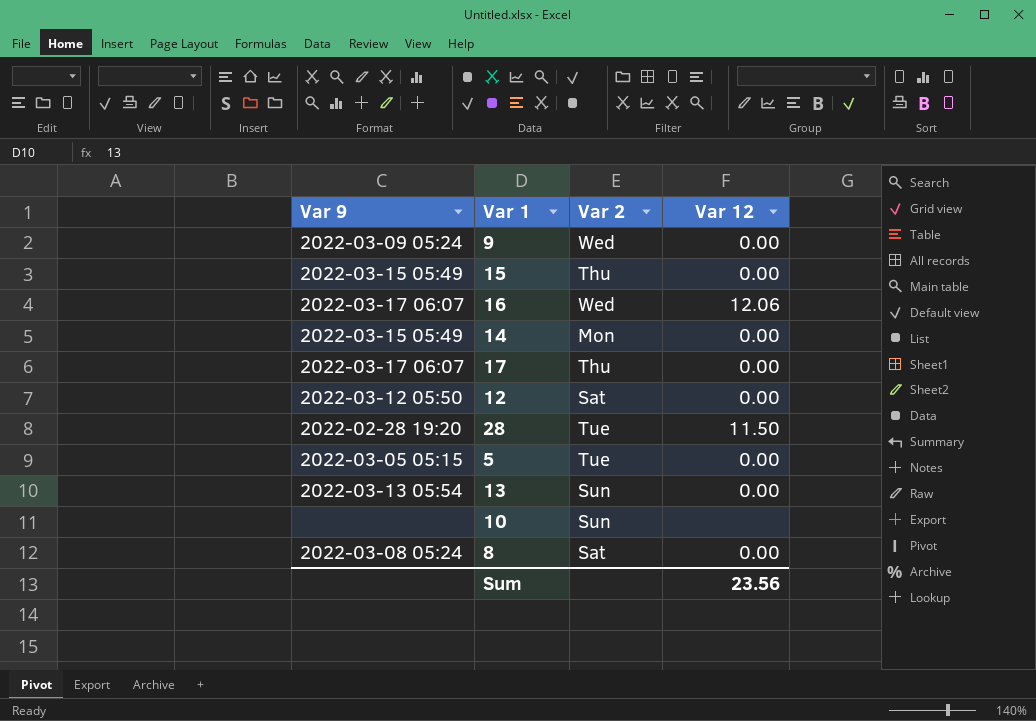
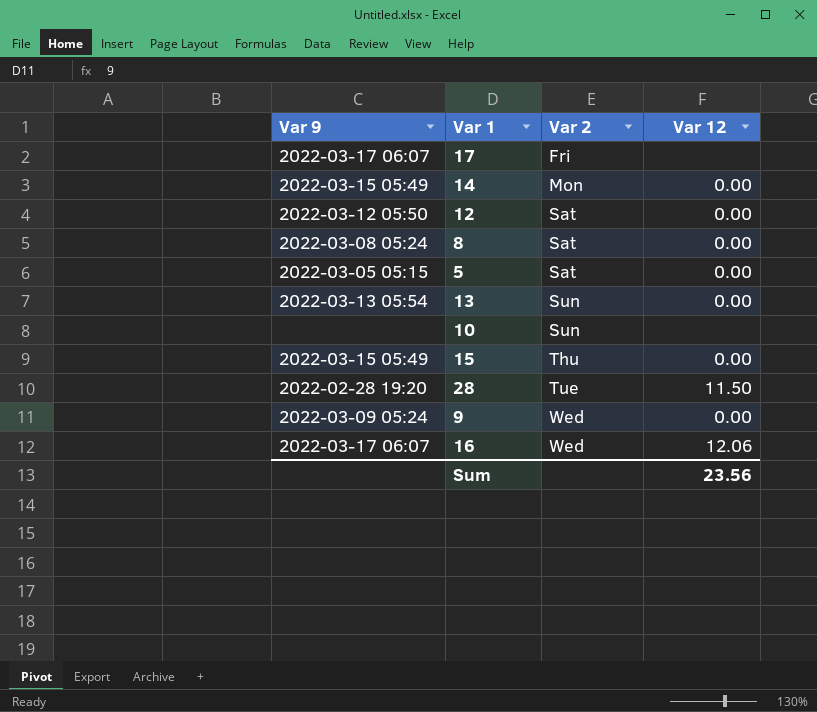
row order: none -> Var 2 ascending
17 | Var 2: Thu -> Fri
17 | Var 12: 0.00 -> none
5 | Var 2: Tue -> Sat

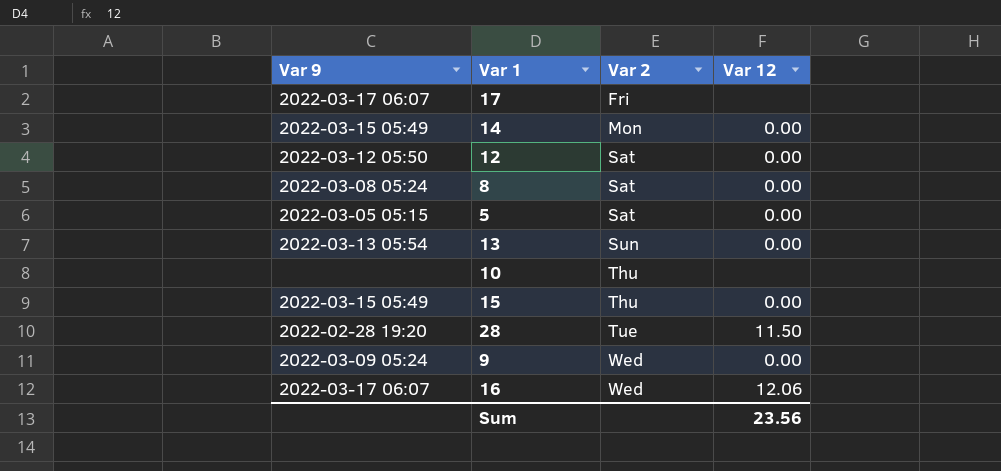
10 | Var 2: Sun -> Thu

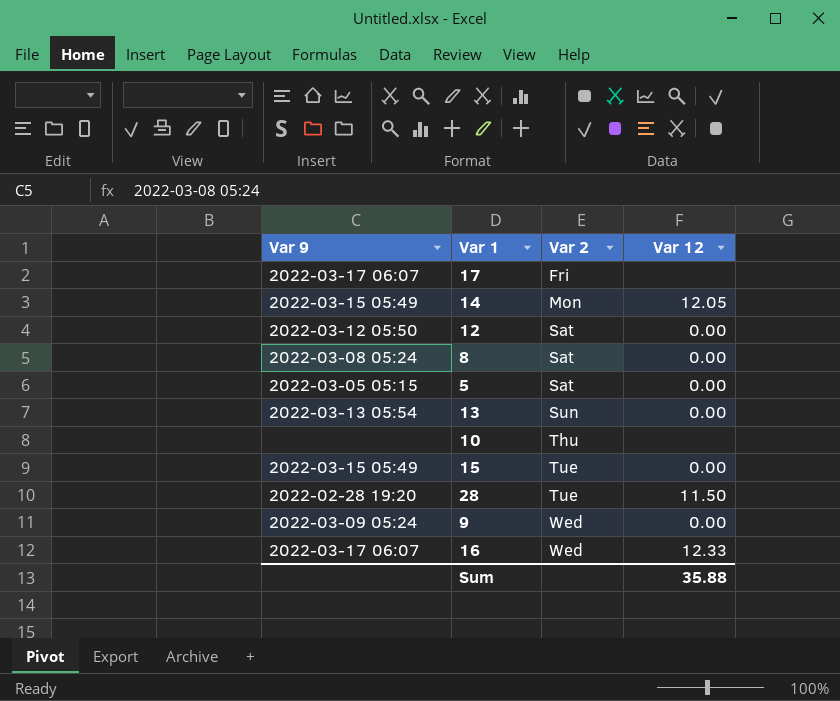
14 | Var 12: 0.00 -> 12.05
15 | Var 2: Thu -> Tue
16 | Var 12: 12.06 -> 12.33
Sum | Var 12: 23.56 -> 35.88

